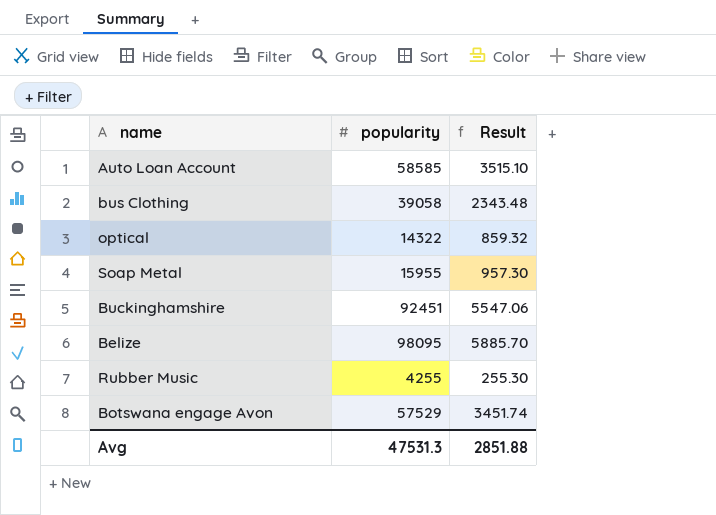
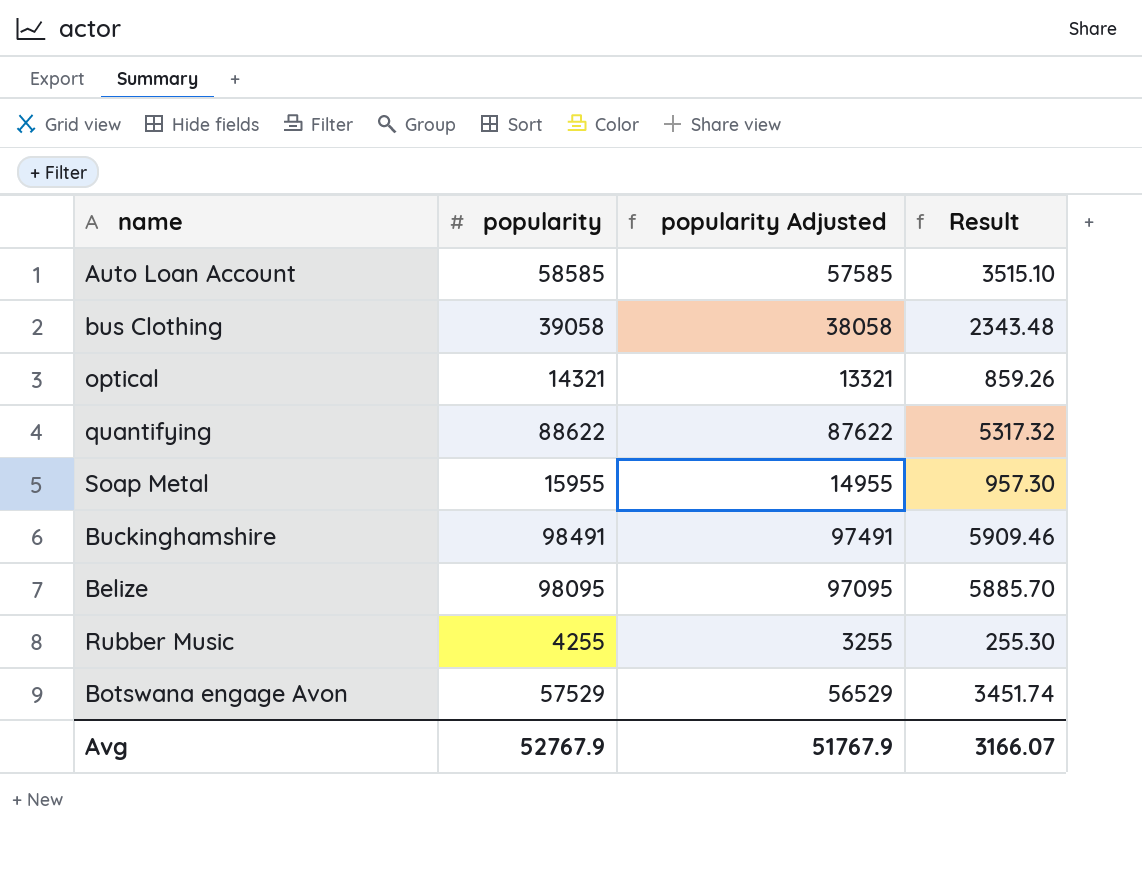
column popularity Adjusted | formula: none -> [popularity] - 1000
optical | popularity: 14322 -> 14321
optical | Result: 859.32 -> 859.26
row quantifying: none -> 88622 | 87622 | 5317.32
Buckinghamshire | popularity: 92451 -> 98491
Buckinghamshire | Result: 5547.06 -> 5909.46
Avg | popularity: 47531.3 -> 52767.9
Avg | Result: 2851.88 -> 3166.07

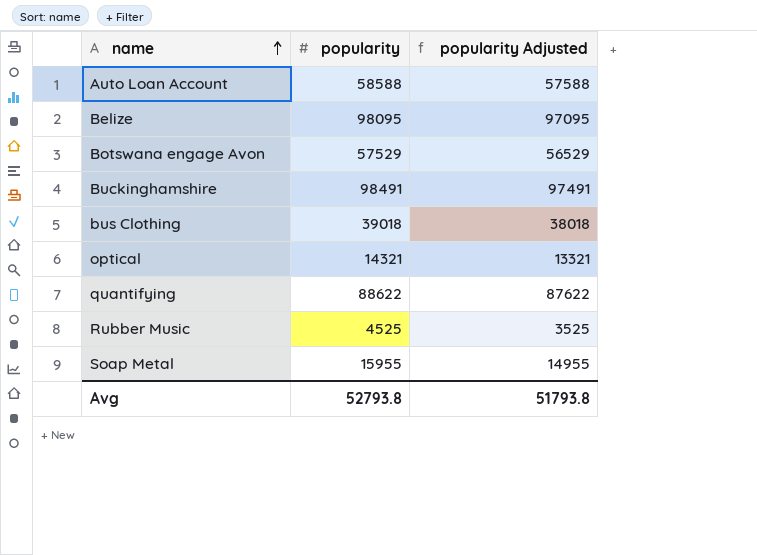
row order: none -> name ascending
column Result | formula: [popularity] * 0.06 -> none
Auto Loan Account | popularity: 58585 -> 58588
Auto Loan Account | popularity Adjusted: 57585 -> 57588
bus Clothing | popularity: 39058 -> 39018
bus Clothing | popularity Adjusted: 38058 -> 38018
Rubber Music | popularity: 4255 -> 4525
Rubber Music | popularity Adjusted: 3255 -> 3525
Avg | popularity: 52767.9 -> 52793.8
Avg | popularity Adjusted: 51767.9 -> 51793.8

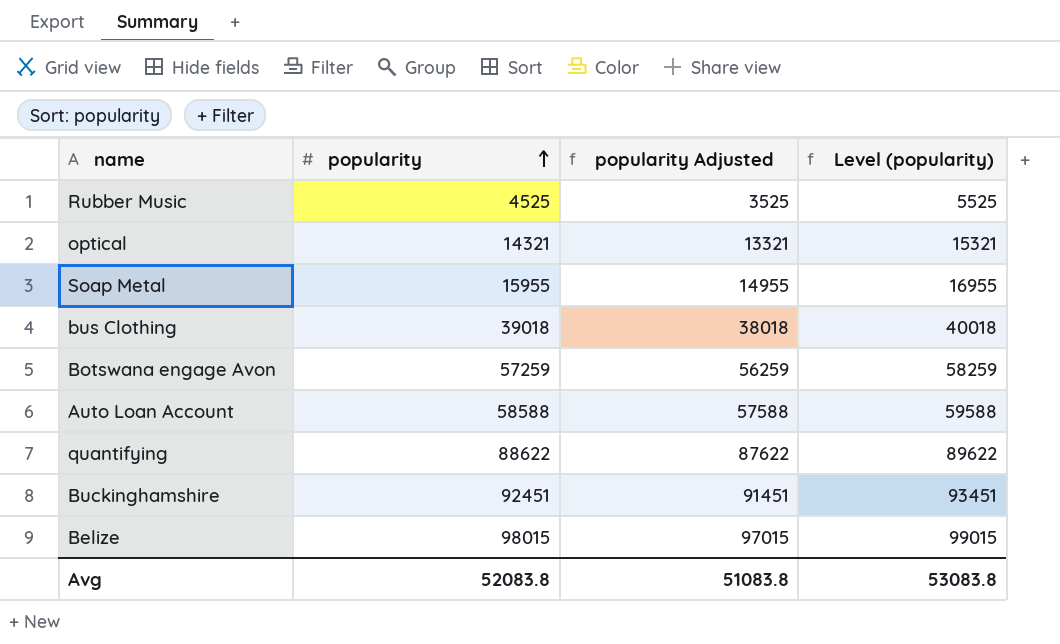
row order: name ascending -> popularity ascending
column Level (popularity) | formula: none -> [popularity] + 1000
Botswana engage Avon | popularity: 57529 -> 57259
Botswana engage Avon | popularity Adjusted: 56529 -> 56259
Buckinghamshire | popularity: 98491 -> 92451
Buckinghamshire | popularity Adjusted: 97491 -> 91451
Belize | popularity: 98095 -> 98015
Belize | popularity Adjusted: 97095 -> 97015
Avg | popularity: 52793.8 -> 52083.8
Avg | popularity Adjusted: 51793.8 -> 51083.8

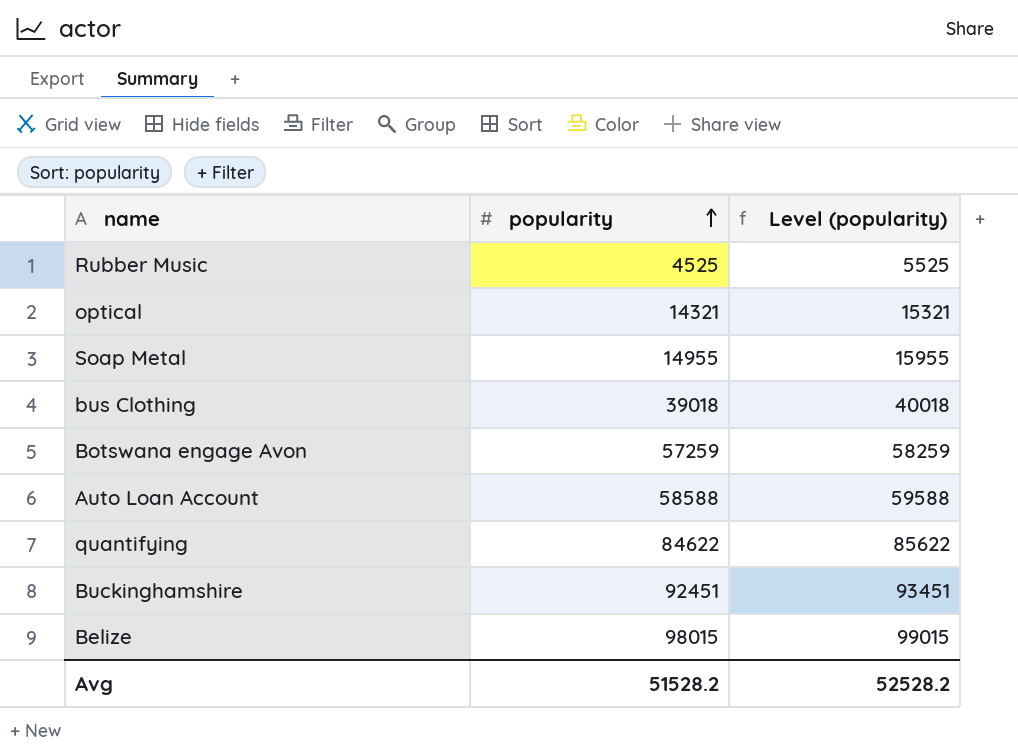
column popularity Adjusted | formula: [popularity] - 1000 -> none
Soap Metal | popularity: 15955 -> 14955
Soap Metal | Level (popularity): 16955 -> 15955
quantifying | popularity: 88622 -> 84622
quantifying | Level (popularity): 89622 -> 85622
Avg | popularity: 52083.8 -> 51528.2
Avg | Level (popularity): 53083.8 -> 52528.2

